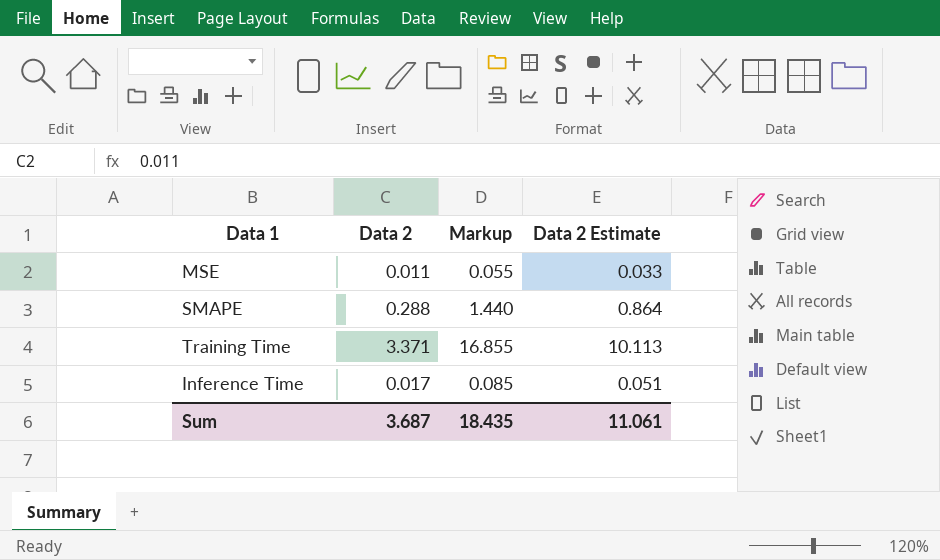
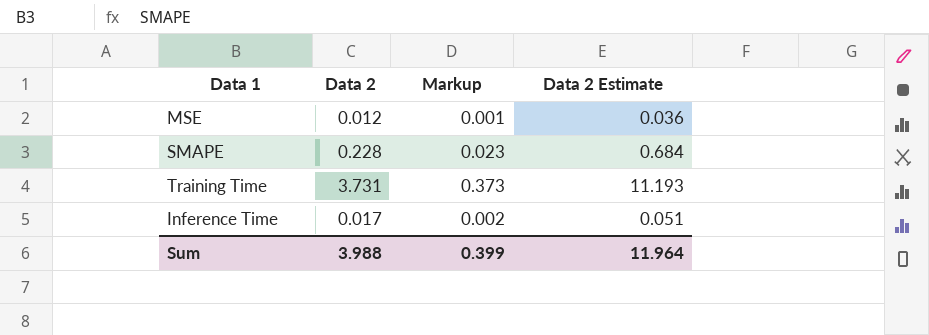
column Markup | formula: [Data 2] * 5 -> [Data 2] * 0.1
MSE | Data 2: 0.011 -> 0.012
MSE | Data 2 Estimate: 0.033 -> 0.036
SMAPE | Data 2: 0.288 -> 0.228
SMAPE | Data 2 Estimate: 0.864 -> 0.684
Training Time | Data 2: 3.371 -> 3.731
Training Time | Data 2 Estimate: 10.113 -> 11.193
Sum | Data 2: 3.687 -> 3.988
Sum | Markup: 18.435 -> 0.399
Sum | Data 2 Estimate: 11.061 -> 11.964

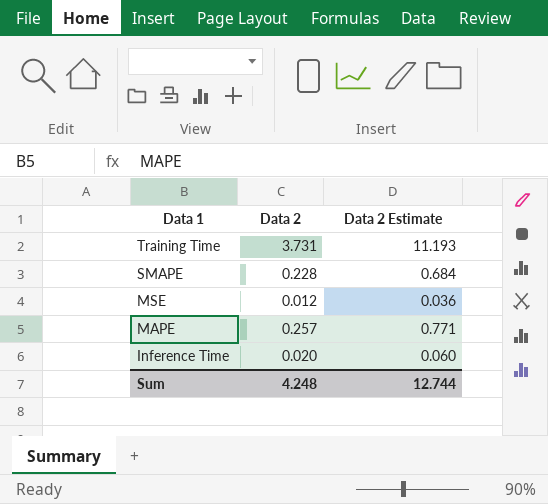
row order: none -> Data 1 descending
column Markup | formula: [Data 2] * 0.1 -> none
row MAPE: none -> 0.257 | 0.771
Inference Time | Data 2: 0.017 -> 0.020
Inference Time | Data 2 Estimate: 0.051 -> 0.060
Sum | Data 2: 3.988 -> 4.248
Sum | Data 2 Estimate: 11.964 -> 12.744

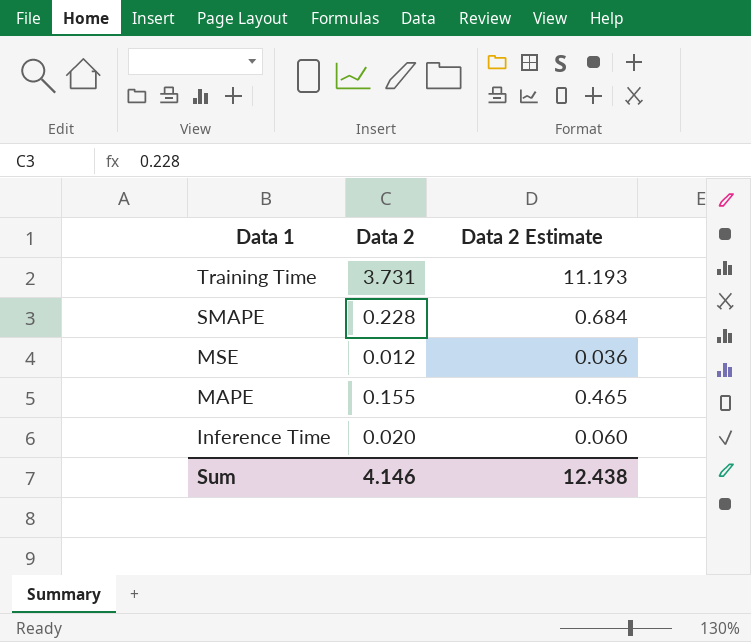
MAPE | Data 2: 0.257 -> 0.155
MAPE | Data 2 Estimate: 0.771 -> 0.465
Sum | Data 2: 4.248 -> 4.146
Sum | Data 2 Estimate: 12.744 -> 12.438

